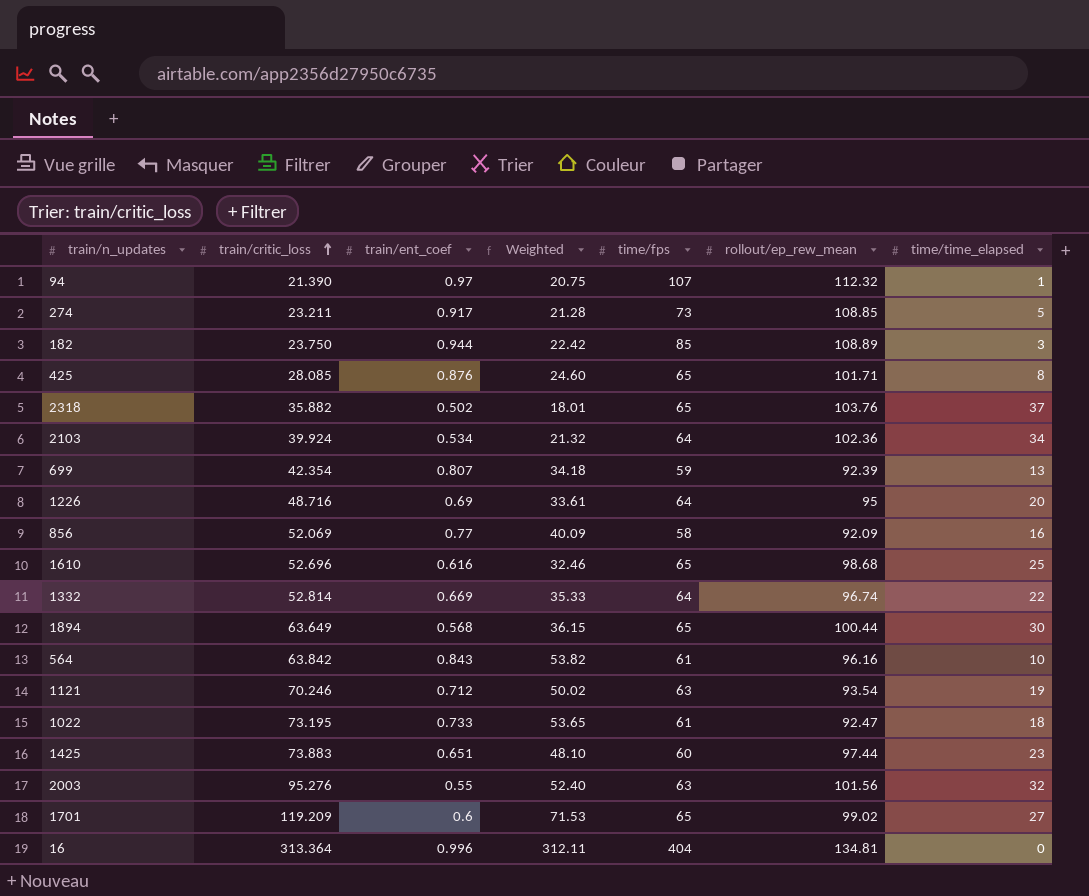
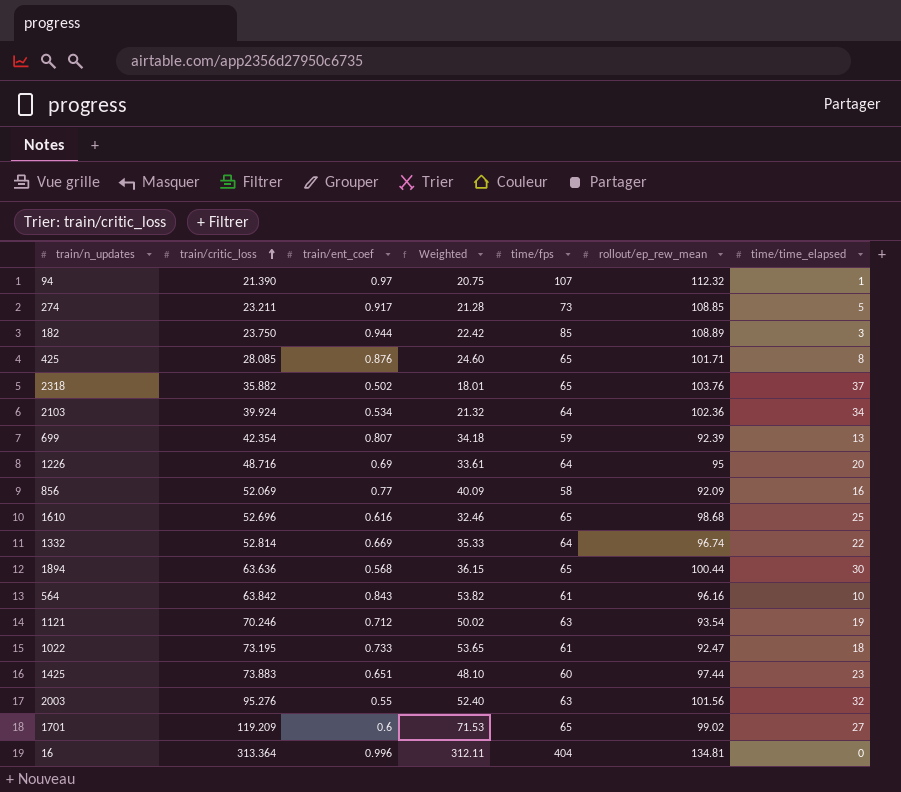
1894 | train/critic_loss: 63.649 -> 63.636

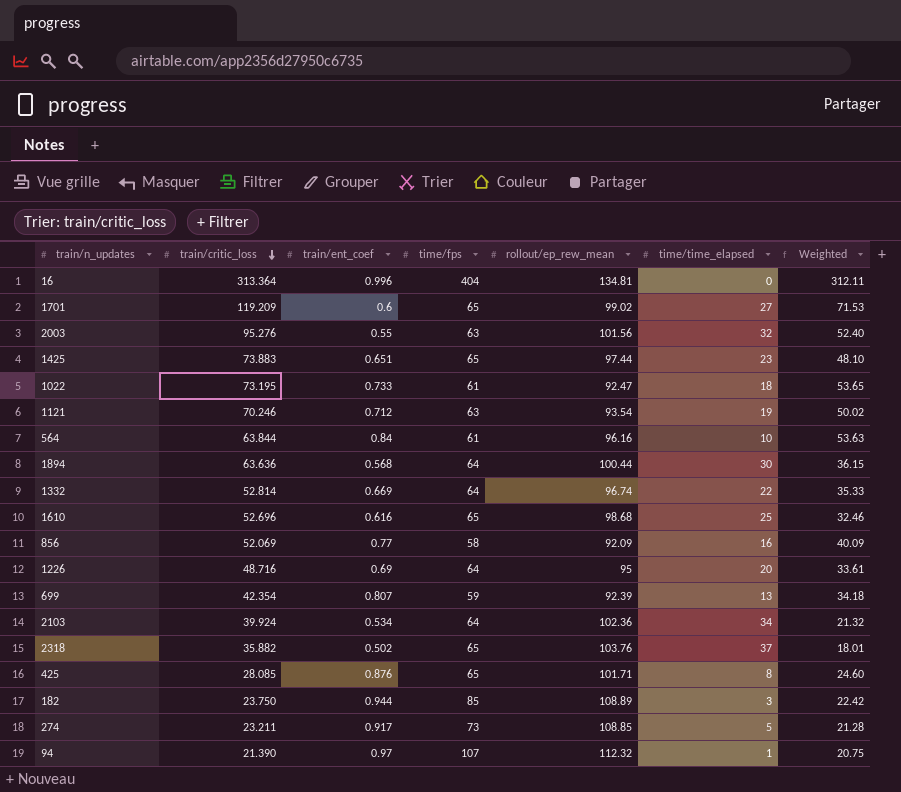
row order: train/critic_loss ascending -> train/critic_loss descending
column Weighted | position: 4 -> 7
1425 | time/fps: 60 -> 65
564 | train/critic_loss: 63.842 -> 63.844
564 | train/ent_coef: 0.843 -> 0.84
564 | Weighted: 53.82 -> 53.63
1894 | time/fps: 65 -> 64

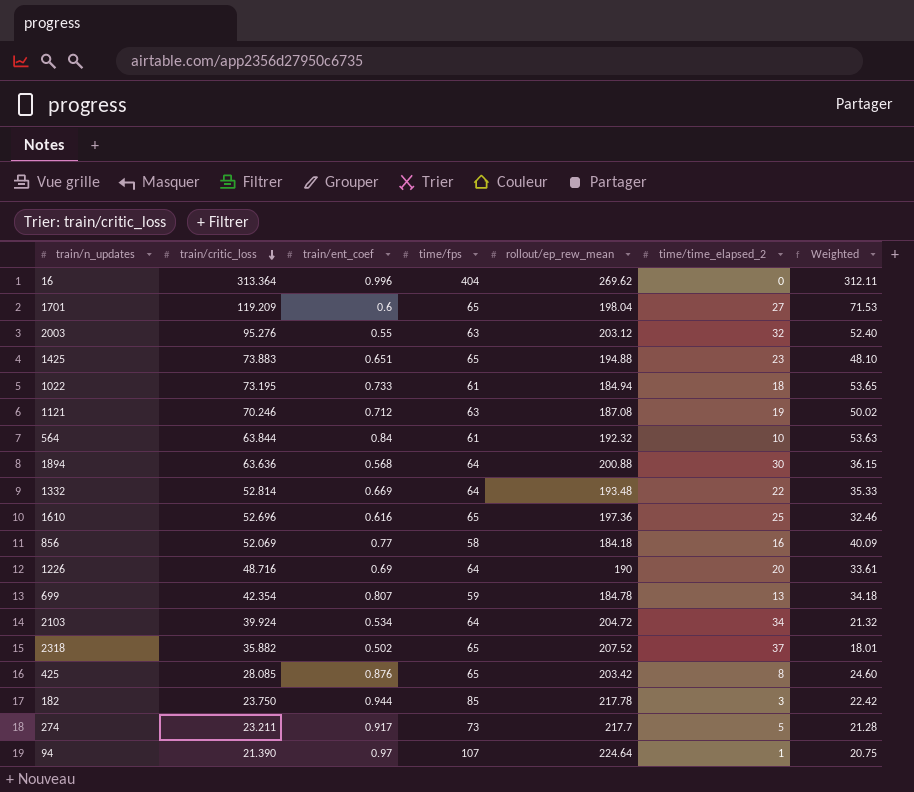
column name: time/time_elapsed -> time/time_elapsed_2
16 | rollout/ep_rew_mean: 134.81 -> 269.62
1701 | rollout/ep_rew_mean: 99.02 -> 198.04
2003 | rollout/ep_rew_mean: 101.56 -> 203.12
1425 | rollout/ep_rew_mean: 97.44 -> 194.88
1022 | rollout/ep_rew_mean: 92.47 -> 184.94
1121 | rollout/ep_rew_mean: 93.54 -> 187.08
564 | rollout/ep_rew_mean: 96.16 -> 192.32
1894 | rollout/ep_rew_mean: 100.44 -> 200.88
1332 | rollout/ep_rew_mean: 96.74 -> 193.48
1610 | rollout/ep_rew_mean: 98.68 -> 197.36
856 | rollout/ep_rew_mean: 92.09 -> 184.18
1226 | rollout/ep_rew_mean: 95 -> 190
699 | rollout/ep_rew_mean: 92.39 -> 184.78
2103 | rollout/ep_rew_mean: 102.36 -> 204.72
2318 | rollout/ep_rew_mean: 103.76 -> 207.52
425 | rollout/ep_rew_mean: 101.71 -> 203.42
182 | rollout/ep_rew_mean: 108.89 -> 217.78
274 | rollout/ep_rew_mean: 108.85 -> 217.7
94 | rollout/ep_rew_mean: 112.32 -> 224.64

